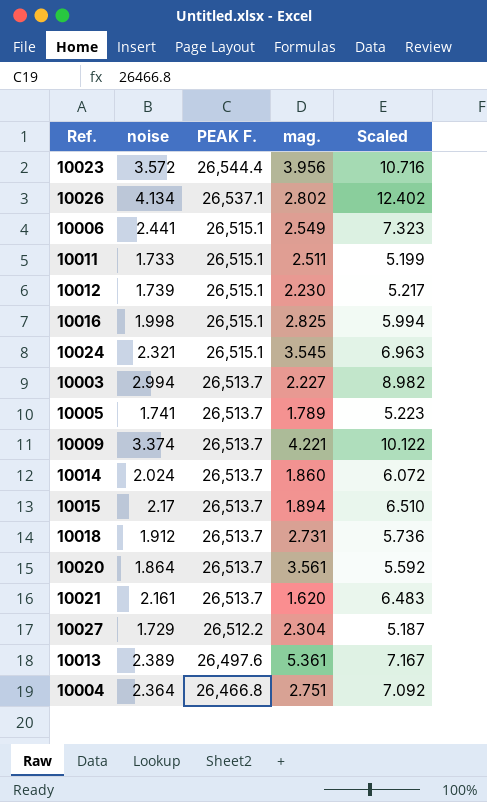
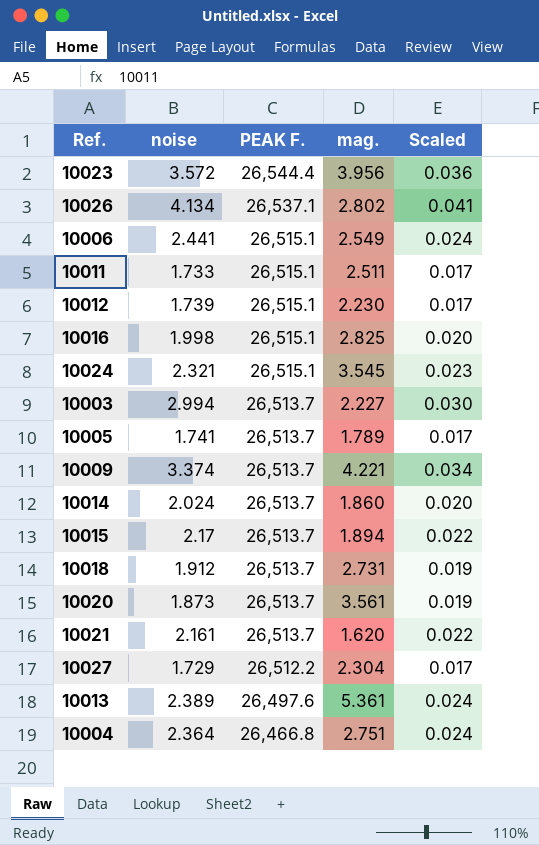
column Scaled | formula: [noise] * 3 -> [noise] * 0.01
10020 | noise: 1.864 -> 1.873

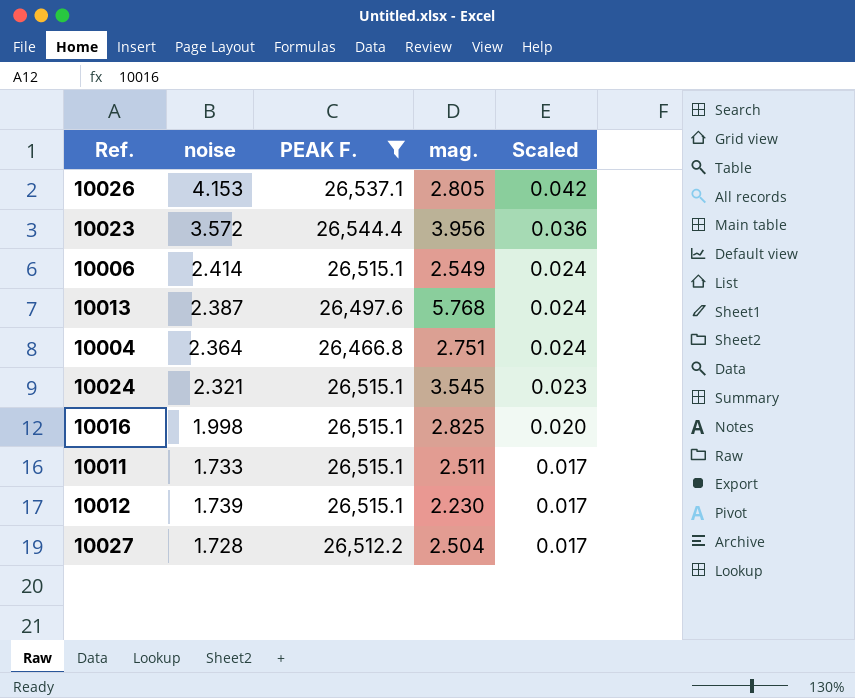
filter: none -> PEAK F. != 26,513.7
row order: PEAK F. descending -> Scaled descending
10026 | noise: 4.134 -> 4.153
10026 | mag.: 2.802 -> 2.805
10026 | Scaled: 0.041 -> 0.042
10006 | noise: 2.441 -> 2.414
10013 | noise: 2.389 -> 2.387
10013 | mag.: 5.361 -> 5.768
10027 | noise: 1.729 -> 1.728
10027 | mag.: 2.304 -> 2.504

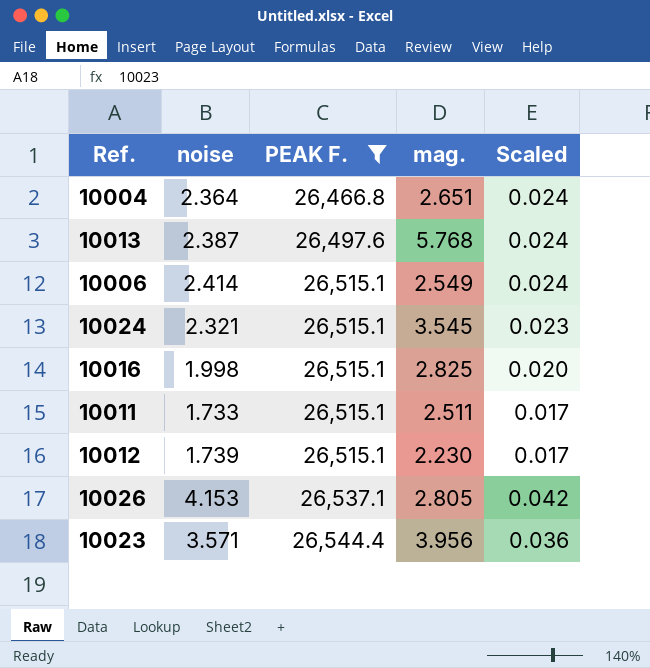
row order: Scaled descending -> PEAK F. ascending
row 10027: 1.728 | 26,512.2 | 2.504 | 0.017 -> none
10004 | mag.: 2.751 -> 2.651
10023 | noise: 3.572 -> 3.571

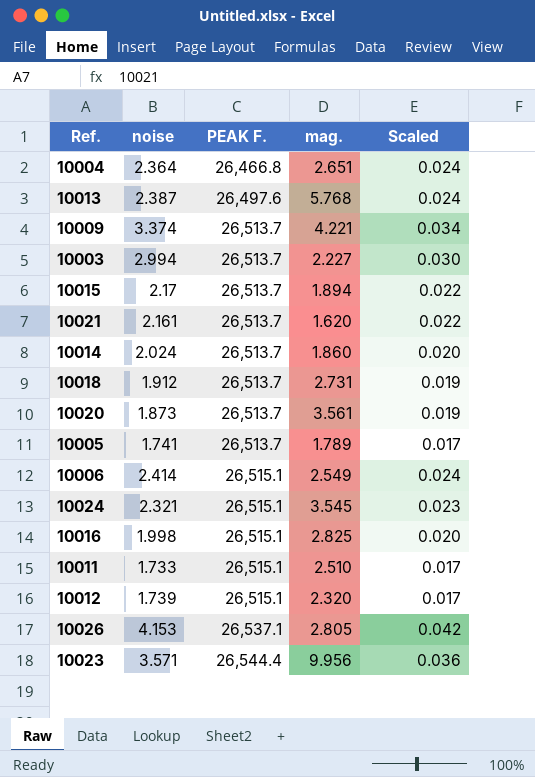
filter: PEAK F. != 26,513.7 -> none
10011 | mag.: 2.511 -> 2.510
10012 | mag.: 2.230 -> 2.320
10023 | mag.: 3.956 -> 9.956

